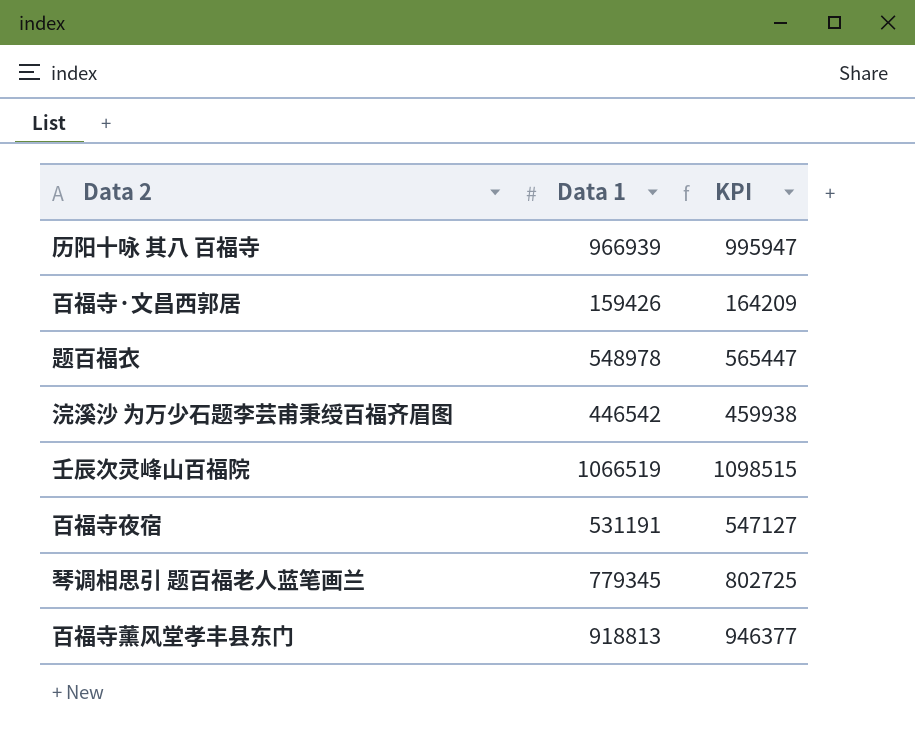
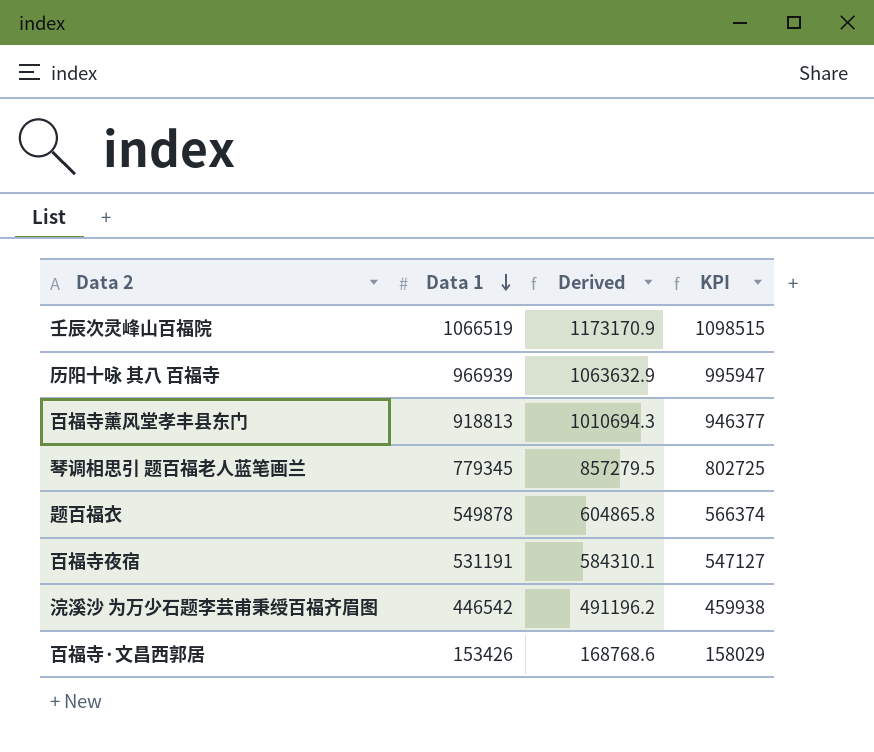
row order: none -> Data 1 descending
column Derived | formula: none -> [Data 1] * 1.1
题百福衣 | Data 1: 548978 -> 549878
题百福衣 | KPI: 565447 -> 566374
百福寺·文昌西郭居 | Data 1: 159426 -> 153426
百福寺·文昌西郭居 | KPI: 164209 -> 158029

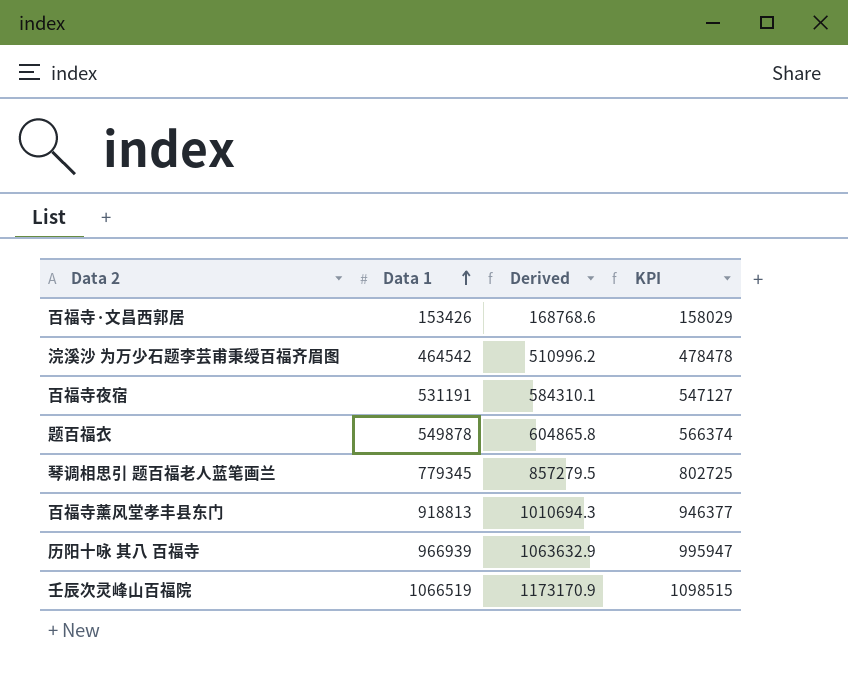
row order: Data 1 descending -> Data 1 ascending
浣溪沙 为万少石题李芸甫秉绶百福齐眉图 | Data 1: 446542 -> 464542
浣溪沙 为万少石题李芸甫秉绶百福齐眉图 | Derived: 491196.2 -> 510996.2
浣溪沙 为万少石题李芸甫秉绶百福齐眉图 | KPI: 459938 -> 478478

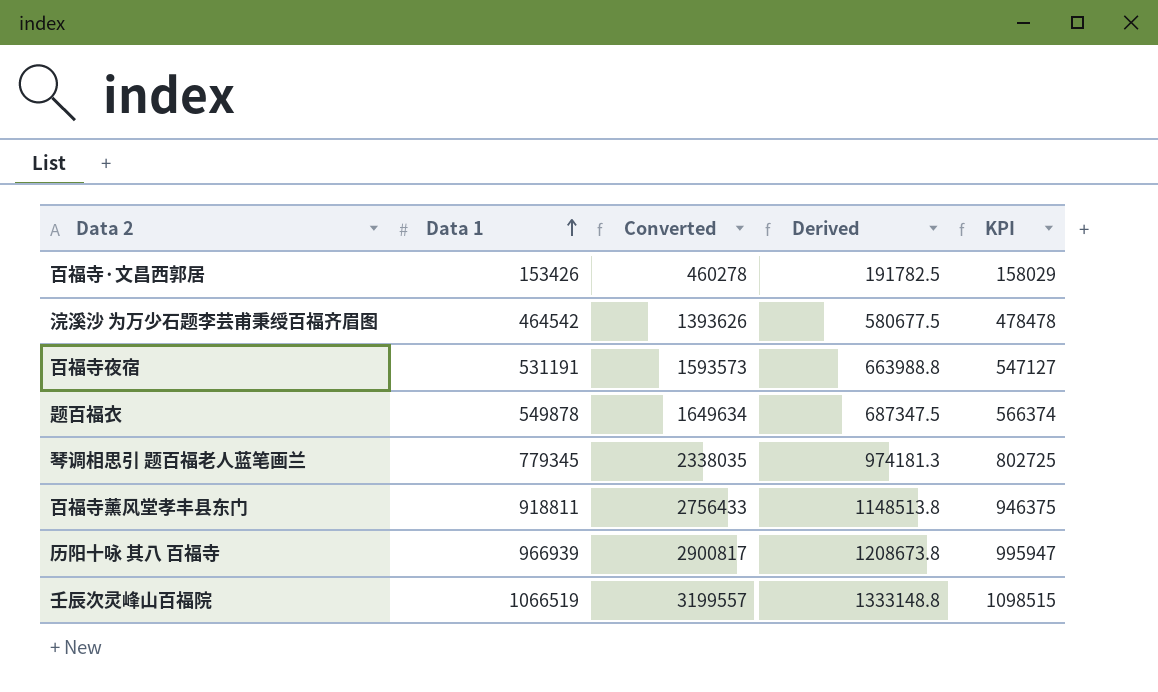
column Converted | formula: none -> [Data 1] * 3
column Derived | formula: [Data 1] * 1.1 -> [Data 1] * 1.25
百福寺薰风堂孝丰县东门 | Data 1: 918813 -> 918811
百福寺薰风堂孝丰县东门 | KPI: 946377 -> 946375

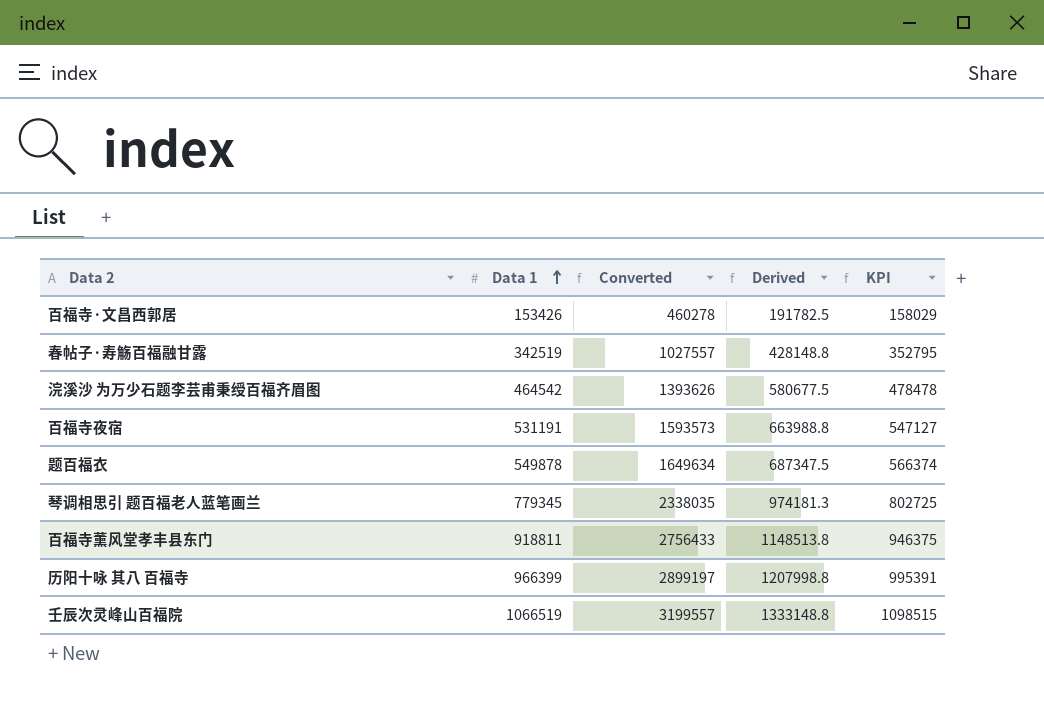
row 春帖子·寿觞百福融甘露: none -> 342519 | 1027557 | 428148.8 | 352795
历阳十咏 其八 百福寺 | Data 1: 966939 -> 966399
历阳十咏 其八 百福寺 | Converted: 2900817 -> 2899197
历阳十咏 其八 百福寺 | Derived: 1208673.8 -> 1207998.8
历阳十咏 其八 百福寺 | KPI: 995947 -> 995391

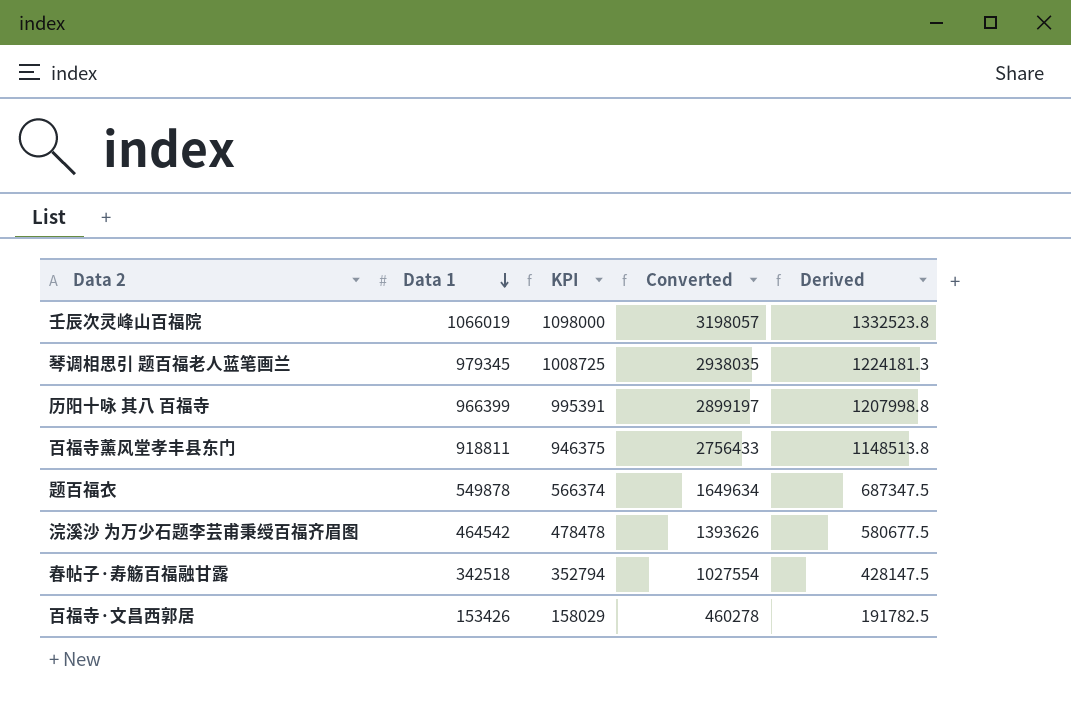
row order: Data 1 ascending -> Data 1 descending
column KPI | position: 5 -> 3
row 百福寺夜宿: 531191 | 1593573 | 663988.8 | 547127 -> none
壬辰次灵峰山百福院 | Data 1: 1066519 -> 1066019
壬辰次灵峰山百福院 | KPI: 1098515 -> 1098000
壬辰次灵峰山百福院 | Converted: 3199557 -> 3198057
壬辰次灵峰山百福院 | Derived: 1333148.8 -> 1332523.8
琴调相思引 题百福老人蓝笔画兰 | Data 1: 779345 -> 979345
琴调相思引 题百福老人蓝笔画兰 | KPI: 802725 -> 1008725
琴调相思引 题百福老人蓝笔画兰 | Converted: 2338035 -> 2938035
琴调相思引 题百福老人蓝笔画兰 | Derived: 974181.3 -> 1224181.3
春帖子·寿觞百福融甘露 | Data 1: 342519 -> 342518
春帖子·寿觞百福融甘露 | KPI: 352795 -> 352794
春帖子·寿觞百福融甘露 | Converted: 1027557 -> 1027554
春帖子·寿觞百福融甘露 | Derived: 428148.8 -> 428147.5

